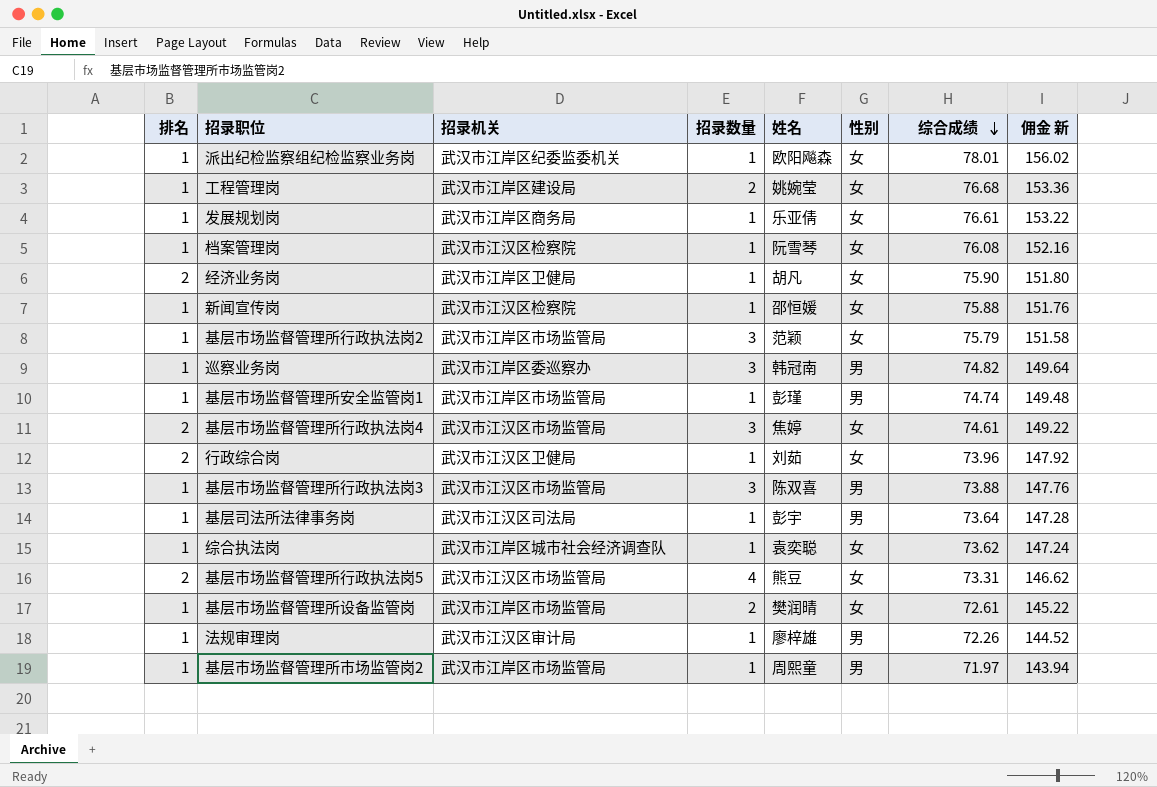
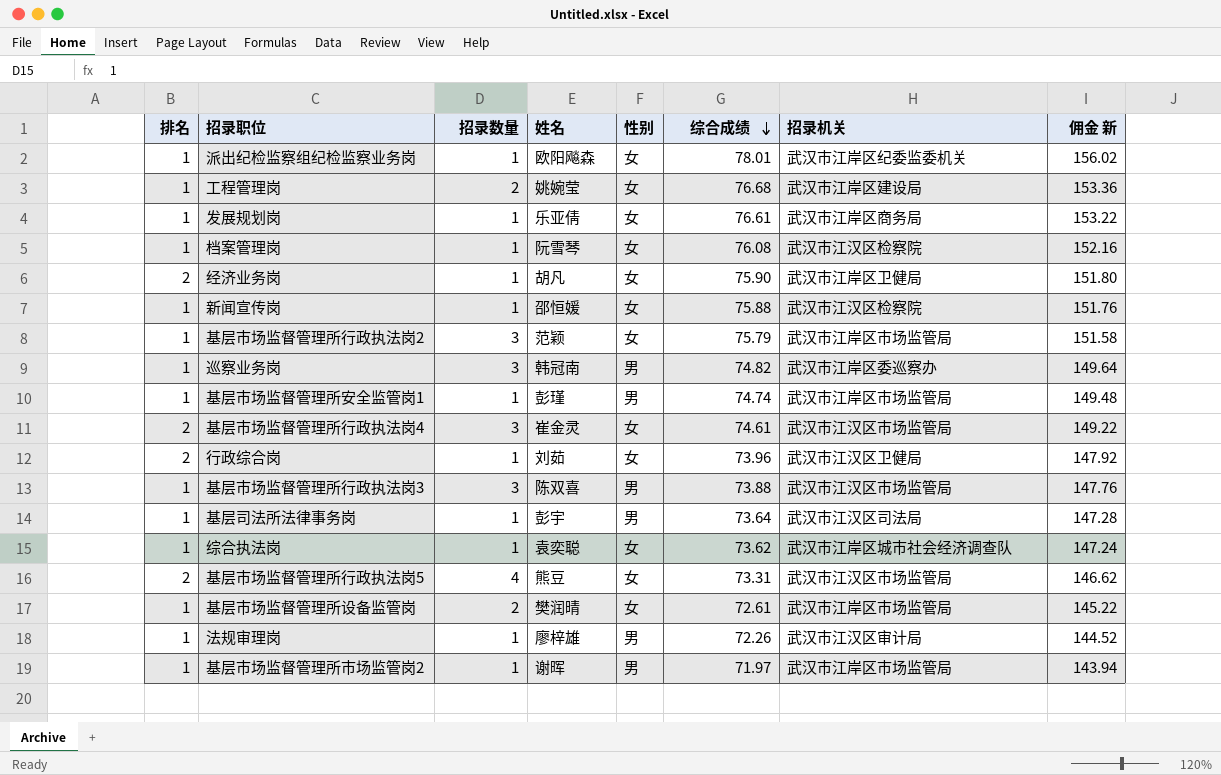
column 招录机关 | position: 3 -> 7
基层市场监督管理所行政执法岗4 | 姓名: 焦婷 -> 崔金灵
基层市场监督管理所市场监管岗2 | 姓名: 周熙童 -> 谢晖

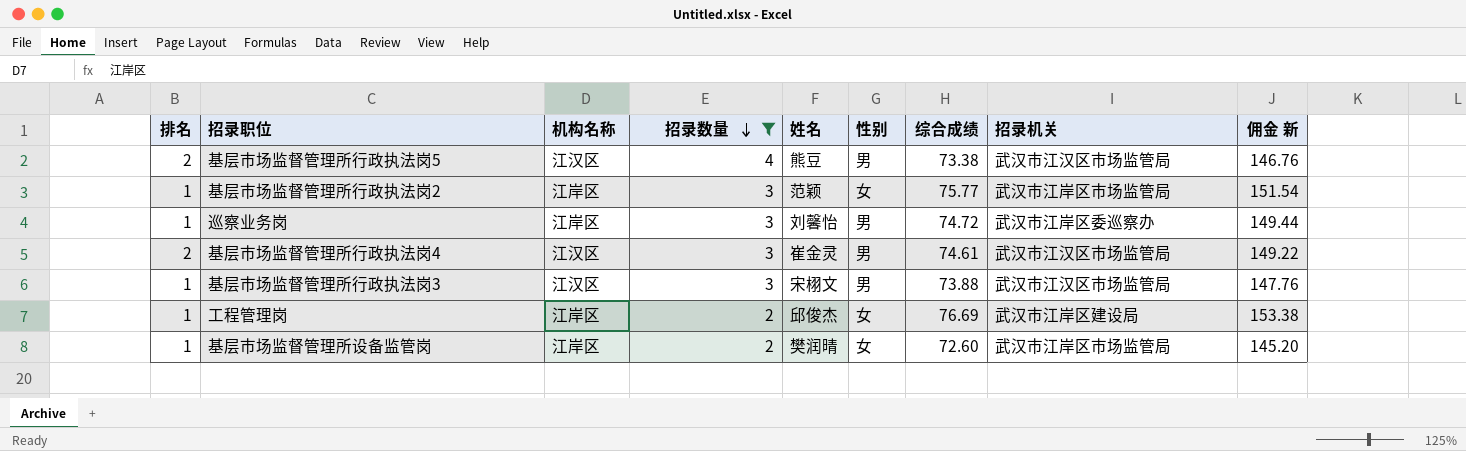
filter: none -> 招录数量 != 1
row order: 综合成绩 descending -> 招录数量 descending
column 机构名称 | position: none -> 3
基层市场监督管理所行政执法岗5 | 性别: 女 -> 男
基层市场监督管理所行政执法岗5 | 综合成绩: 73.31 -> 73.38
基层市场监督管理所行政执法岗5 | 佣金 新: 146.62 -> 146.76
基层市场监督管理所行政执法岗2 | 综合成绩: 75.79 -> 75.77
基层市场监督管理所行政执法岗2 | 佣金 新: 151.58 -> 151.54
巡察业务岗 | 姓名: 韩冠南 -> 刘馨怡
巡察业务岗 | 综合成绩: 74.82 -> 74.72
巡察业务岗 | 佣金 新: 149.64 -> 149.44
基层市场监督管理所行政执法岗4 | 性别: 女 -> 男
基层市场监督管理所行政执法岗3 | 姓名: 陈双喜 -> 宋栩文
工程管理岗 | 姓名: 姚婉莹 -> 邱俊杰
工程管理岗 | 综合成绩: 76.68 -> 76.69
工程管理岗 | 佣金 新: 153.36 -> 153.38
基层市场监督管理所设备监管岗 | 综合成绩: 72.61 -> 72.60
基层市场监督管理所设备监管岗 | 佣金 新: 145.22 -> 145.20

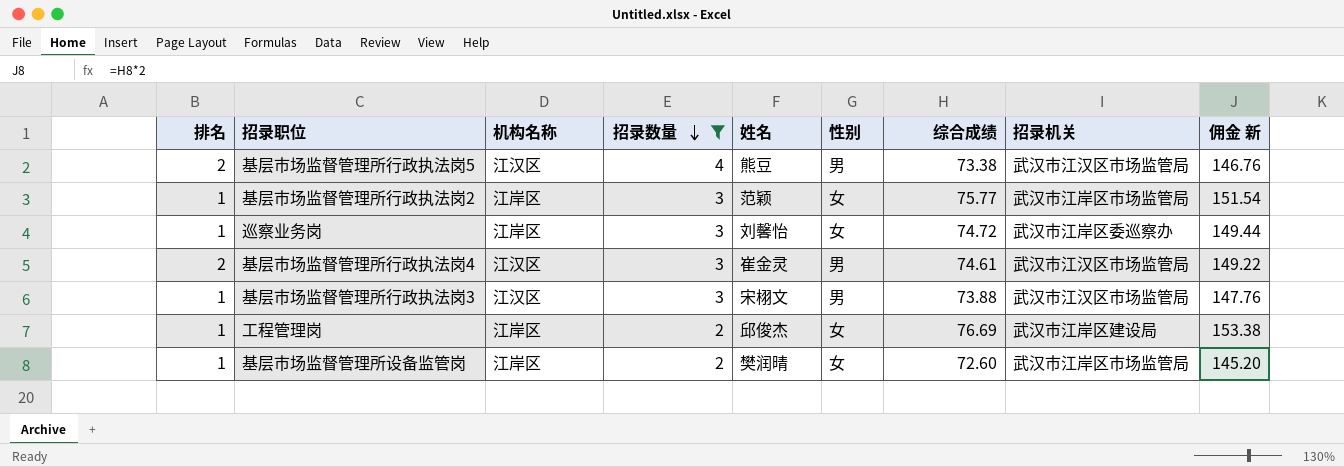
巡察业务岗 | 性别: 男 -> 女

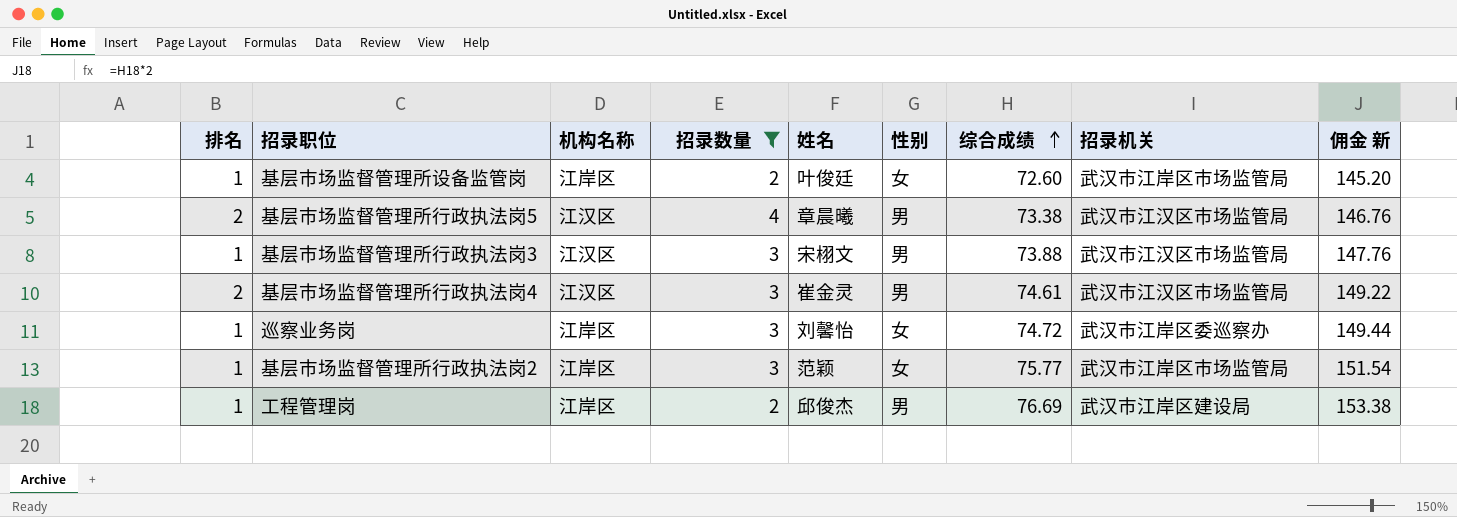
row order: 招录数量 descending -> 综合成绩 ascending
基层市场监督管理所设备监管岗 | 姓名: 樊润晴 -> 叶俊廷
基层市场监督管理所行政执法岗5 | 姓名: 熊豆 -> 章晨曦
工程管理岗 | 性别: 女 -> 男

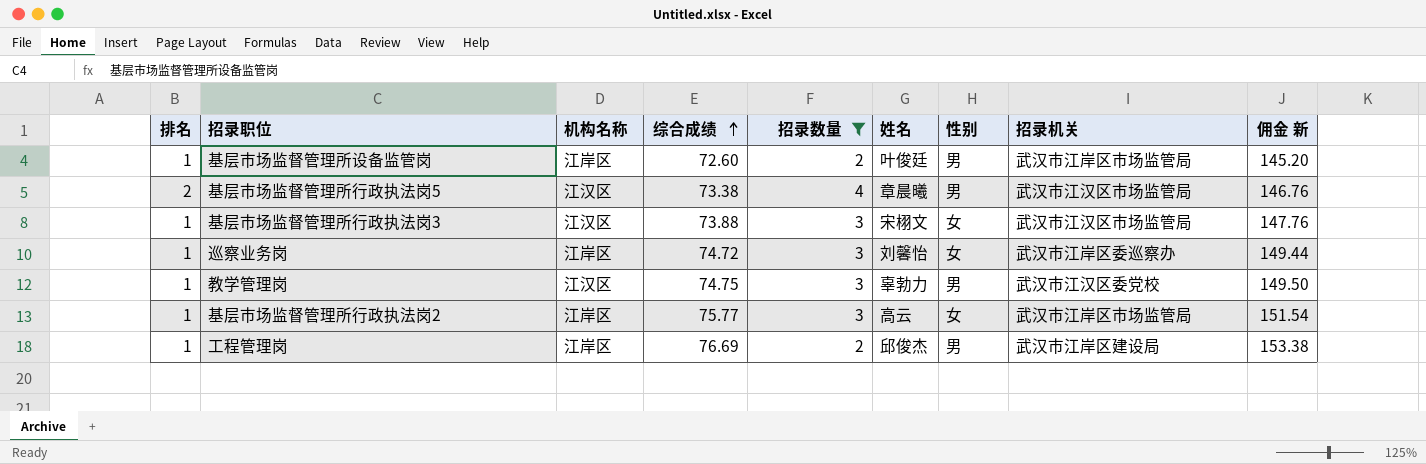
column 综合成绩 | position: 7 -> 4
row 基层市场监督管理所行政执法岗4: 2 | 江汉区 | 3 | 崔金灵 | 男 | 74.61 | 武汉市江汉区市场监管局 | 149.22 -> none
基层市场监督管理所设备监管岗 | 性别: 女 -> 男
基层市场监督管理所行政执法岗3 | 性别: 男 -> 女
row 教学管理岗: none -> 1 | 江汉区 | 74.75 | 3 | 辜勃力 | 男 | 武汉市江汉区委党校 | 149.50
基层市场监督管理所行政执法岗2 | 姓名: 范颖 -> 高云

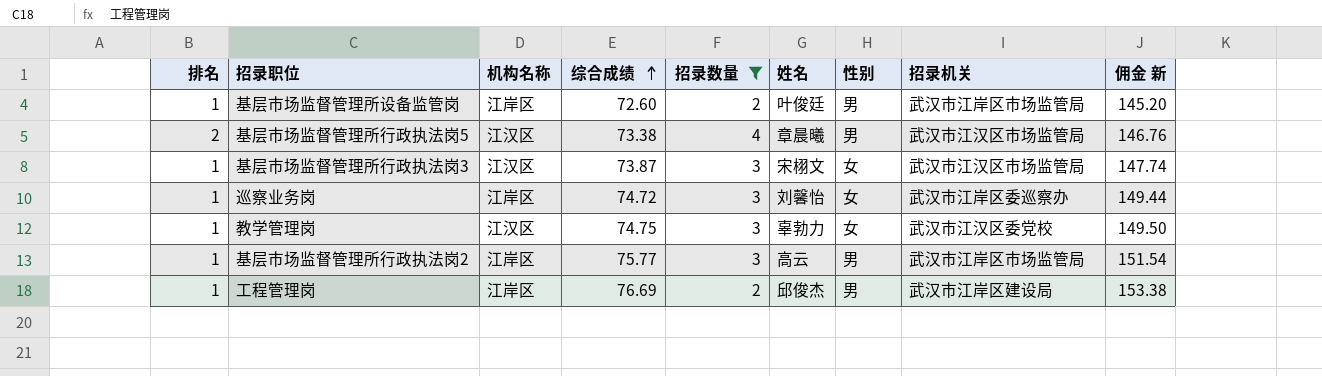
基层市场监督管理所行政执法岗3 | 综合成绩: 73.88 -> 73.87
基层市场监督管理所行政执法岗3 | 佣金 新: 147.76 -> 147.74
教学管理岗 | 性别: 男 -> 女
基层市场监督管理所行政执法岗2 | 性别: 女 -> 男

